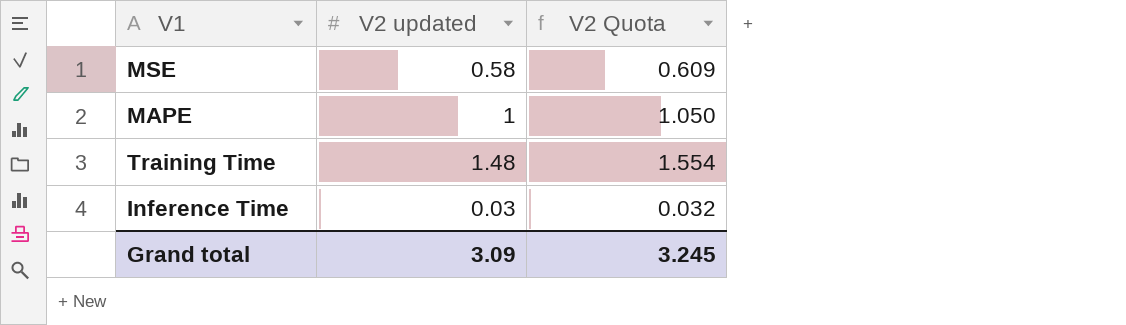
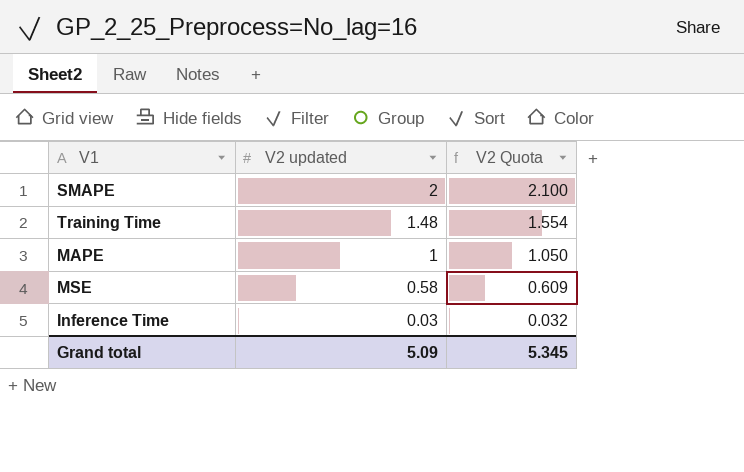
row order: none -> V2 updated descending
row SMAPE: none -> 2 | 2.100
Grand total | V2 updated: 3.09 -> 5.09
Grand total | V2 Quota: 3.245 -> 5.345

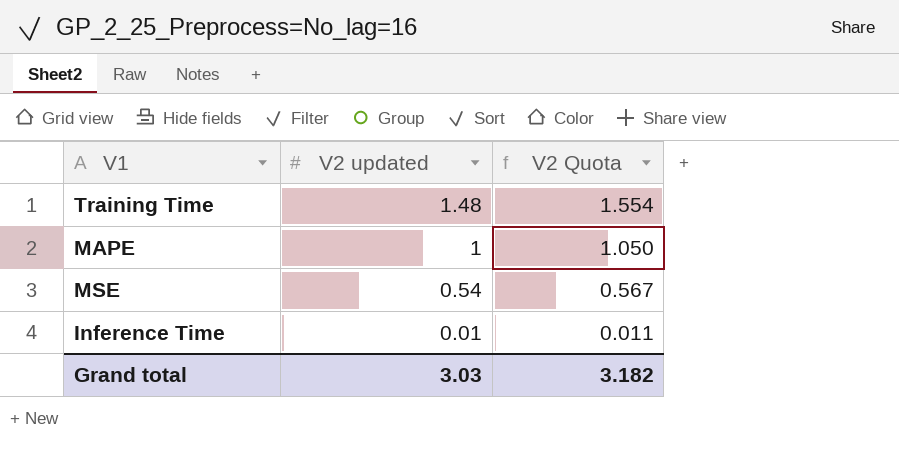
row SMAPE: 2 | 2.100 -> none
MSE | V2 updated: 0.58 -> 0.54
MSE | V2 Quota: 0.609 -> 0.567
Inference Time | V2 updated: 0.03 -> 0.01
Inference Time | V2 Quota: 0.032 -> 0.011
Grand total | V2 updated: 5.09 -> 3.03
Grand total | V2 Quota: 5.345 -> 3.182

